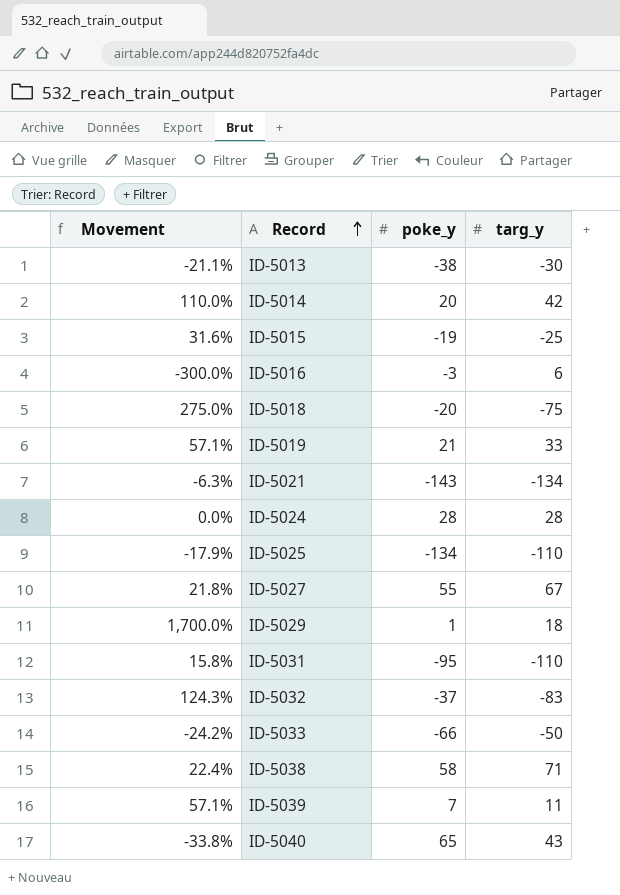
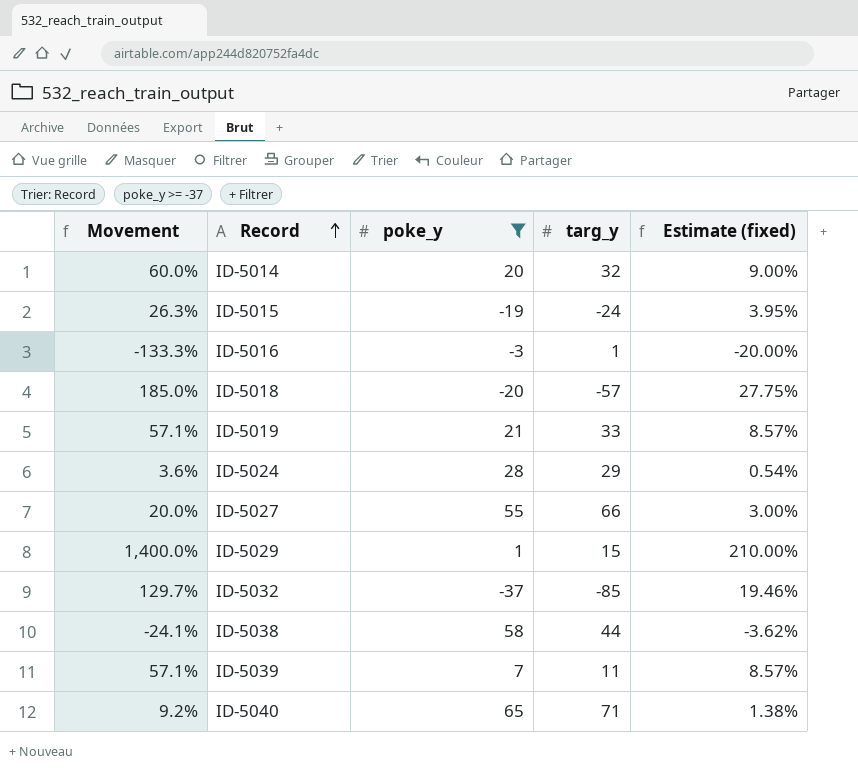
filter: none -> poke_y >= -37
column Estimate (fixed) | formula: none -> [Movement] * 0.15
ID-5014 | Movement: 110.0% -> 60.0%
ID-5014 | targ_y: 42 -> 32
ID-5015 | Movement: 31.6% -> 26.3%
ID-5015 | targ_y: -25 -> -24
ID-5016 | Movement: -300.0% -> -133.3%
ID-5016 | targ_y: 6 -> 1
ID-5018 | Movement: 275.0% -> 185.0%
ID-5018 | targ_y: -75 -> -57
ID-5024 | Movement: 0.0% -> 3.6%
ID-5024 | targ_y: 28 -> 29
ID-5027 | Movement: 21.8% -> 20.0%
ID-5027 | targ_y: 67 -> 66
ID-5029 | Movement: 1,700.0% -> 1,400.0%
ID-5029 | targ_y: 18 -> 15
ID-5032 | Movement: 124.3% -> 129.7%
ID-5032 | targ_y: -83 -> -85
ID-5038 | Movement: 22.4% -> -24.1%
ID-5038 | targ_y: 71 -> 44
ID-5040 | Movement: -33.8% -> 9.2%
ID-5040 | targ_y: 43 -> 71

